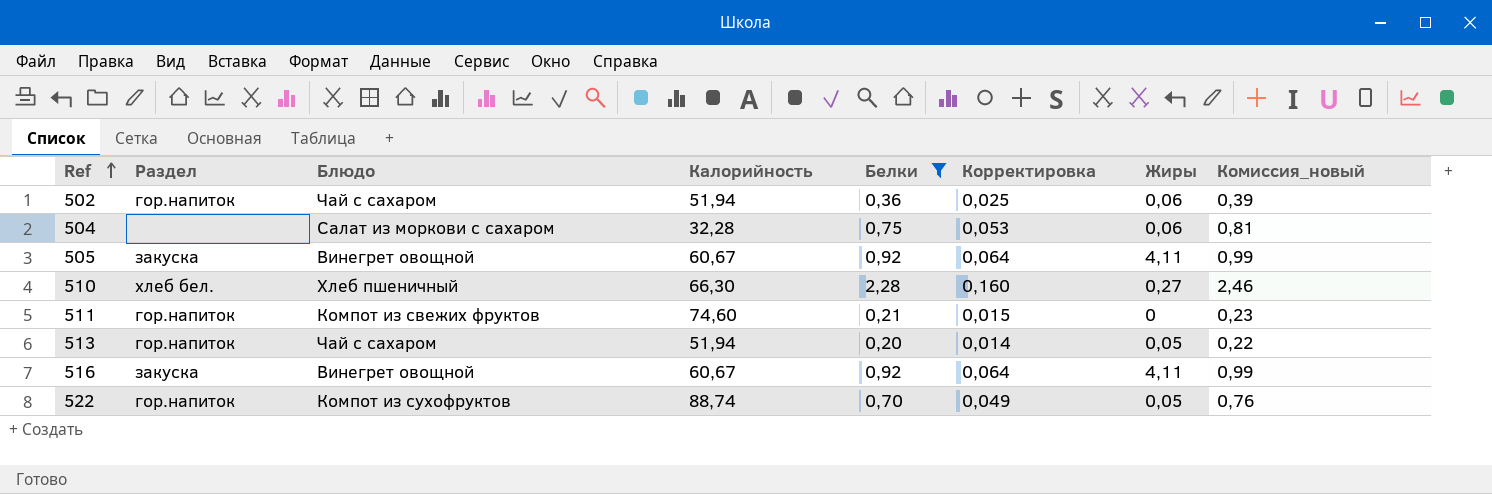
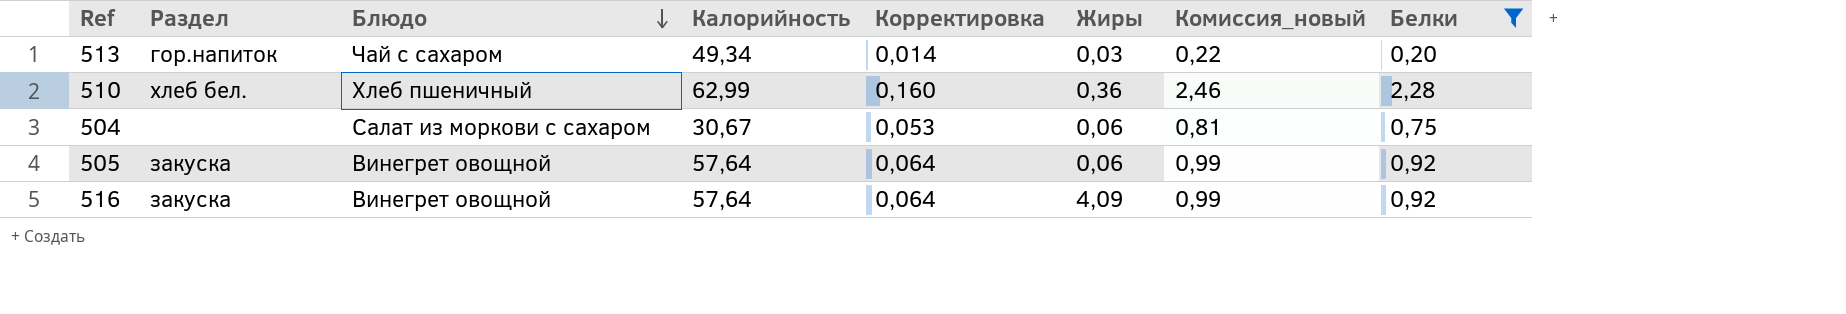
row order: Ref ascending -> Блюдо descending
column Белки | position: 5 -> 8
row 502: гор.напиток | Чай с сахаром | 51,94 | 0,36 | 0,025 | 0,06 | 0,39 -> none
row 511: гор.напиток | Компот из свежих фруктов | 74,60 | 0,21 | 0,015 | 0 | 0,23 -> none
row 522: гор.напиток | Компот из сухофруктов | 88,74 | 0,70 | 0,049 | 0,05 | 0,76 -> none
513 | Калорийность: 51,94 -> 49,34
513 | Жиры: 0,05 -> 0,03
510 | Калорийность: 66,30 -> 62,99
510 | Жиры: 0,27 -> 0,36
504 | Калорийность: 32,28 -> 30,67
505 | Калорийность: 60,67 -> 57,64
505 | Жиры: 4,11 -> 0,06
516 | Калорийность: 60,67 -> 57,64
516 | Жиры: 4,11 -> 4,09

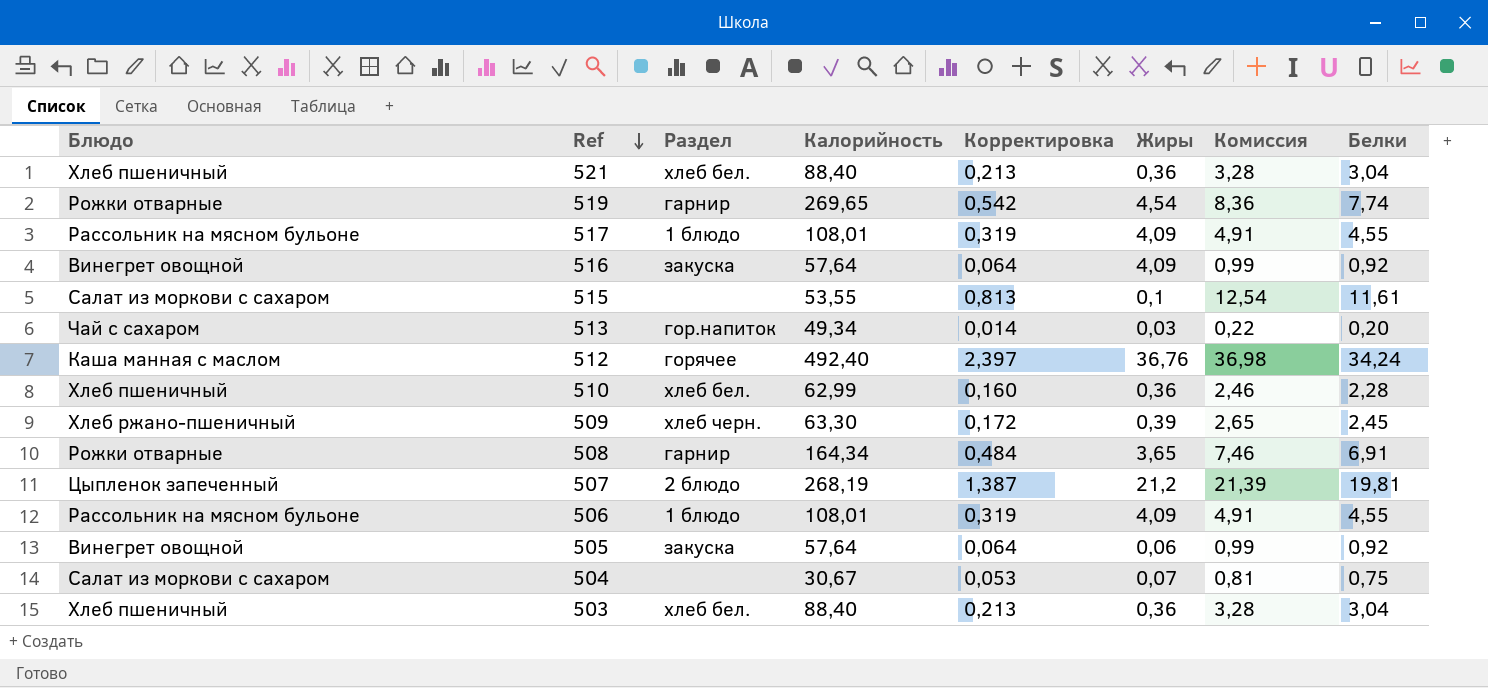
filter: Белки <= 2,28 -> none
row order: Блюдо descending -> Ref descending
column Блюдо | position: 3 -> 1
column name: Комиссия_новый -> Комиссия
504 | Жиры: 0,06 -> 0,07

